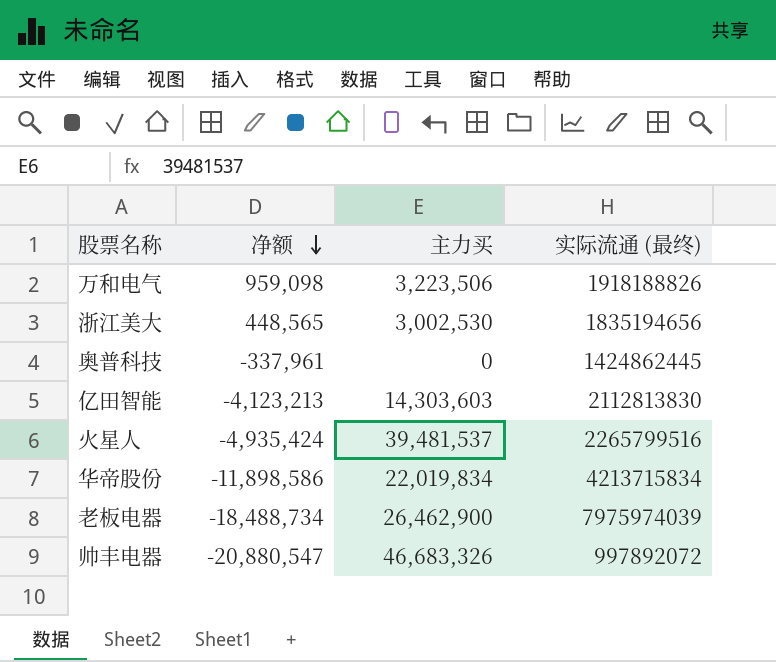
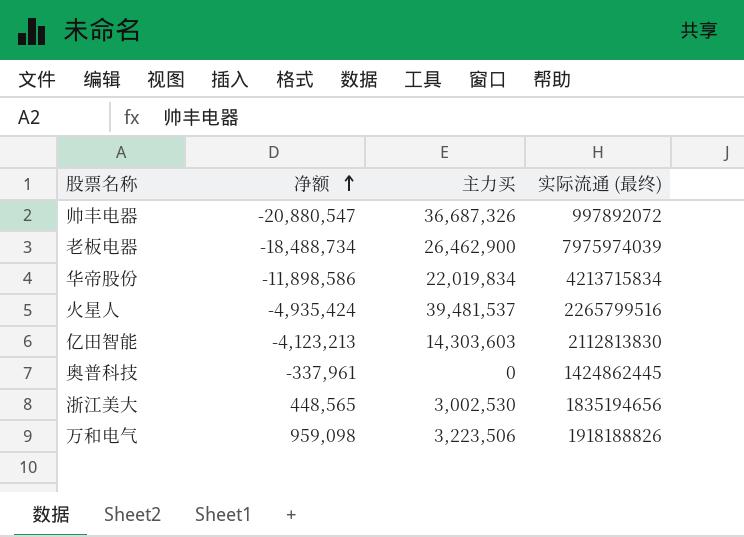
row order: 净额 descending -> 净额 ascending
帅丰电器 | 主力买: 46,683,326 -> 36,687,326

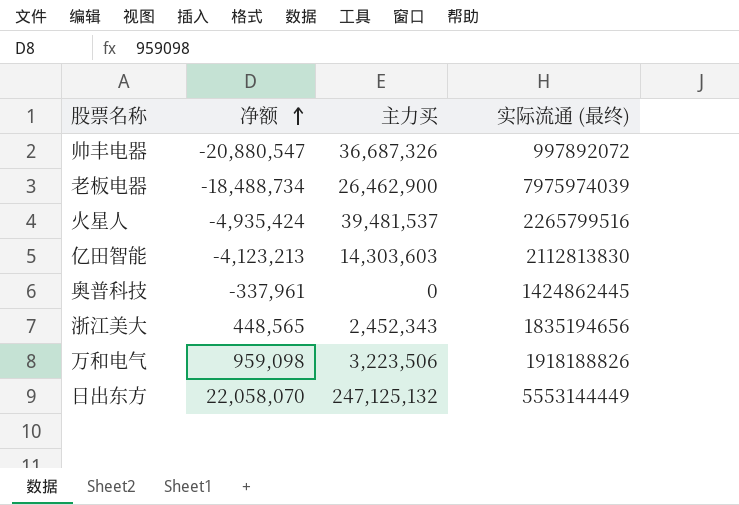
row 华帝股份: -11,898,586 | 22,019,834 | 4213715834 -> none
浙江美大 | 主力买: 3,002,530 -> 2,452,343
row 日出东方: none -> 22,058,070 | 247,125,132 | 5553144449

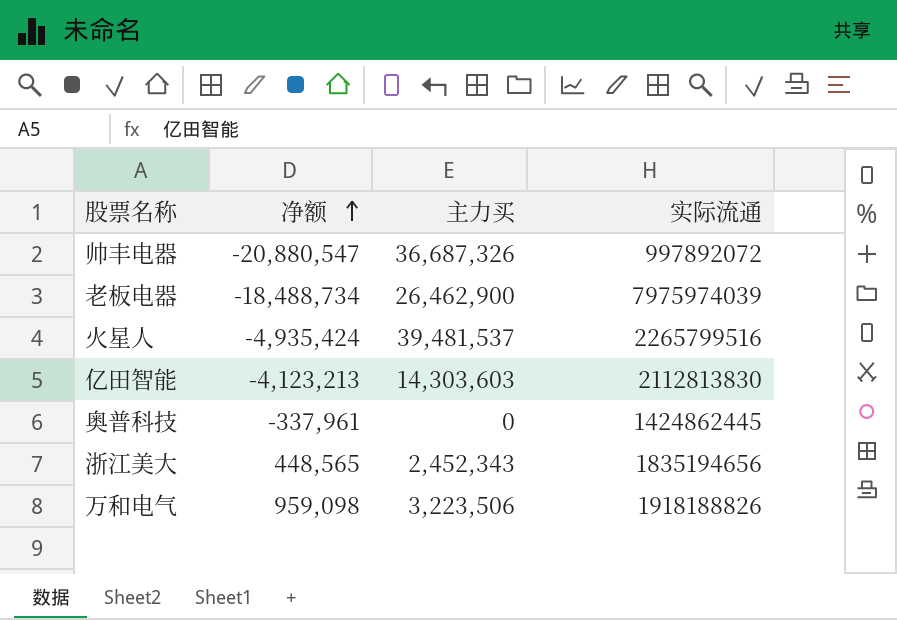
column name: 实际流通 (最终) -> 实际流通
row 日出东方: 22,058,070 | 247,125,132 | 5553144449 -> none

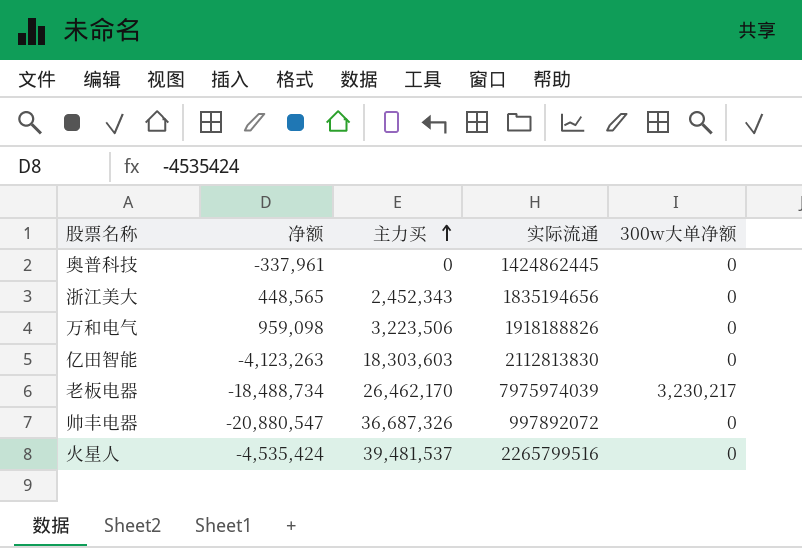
row order: 净额 ascending -> 主力买 ascending
column 300w大单净额 | position: none -> 5
亿田智能 | 净额: -4,123,213 -> -4,123,263
亿田智能 | 主力买: 14,303,603 -> 18,303,603
老板电器 | 主力买: 26,462,900 -> 26,462,170
火星人 | 净额: -4,935,424 -> -4,535,424

